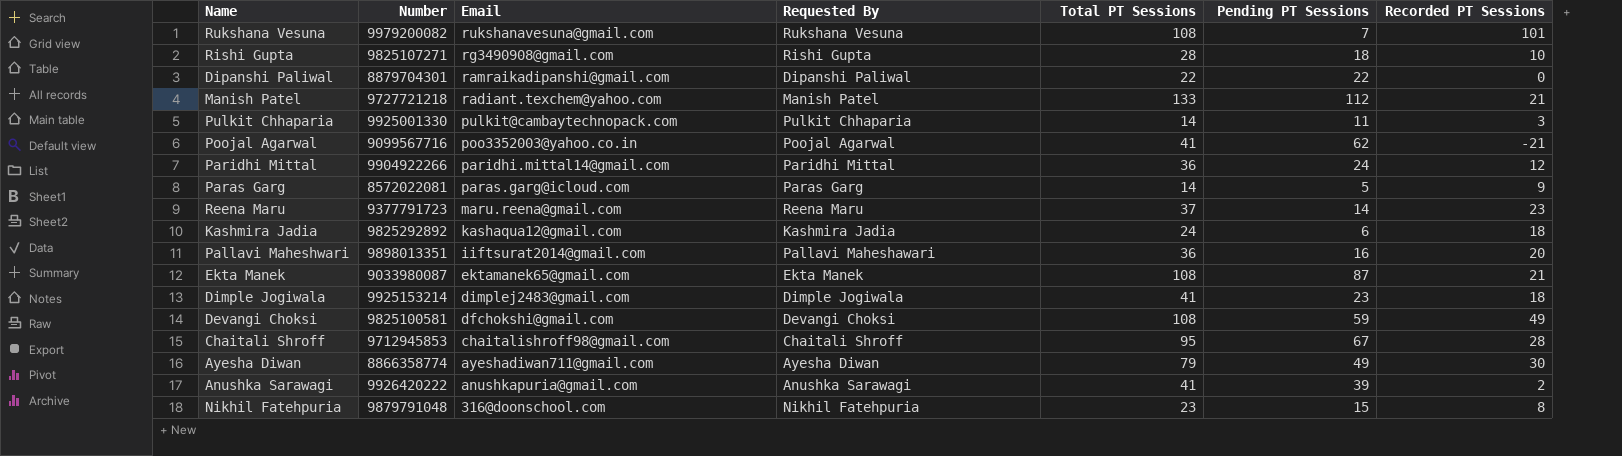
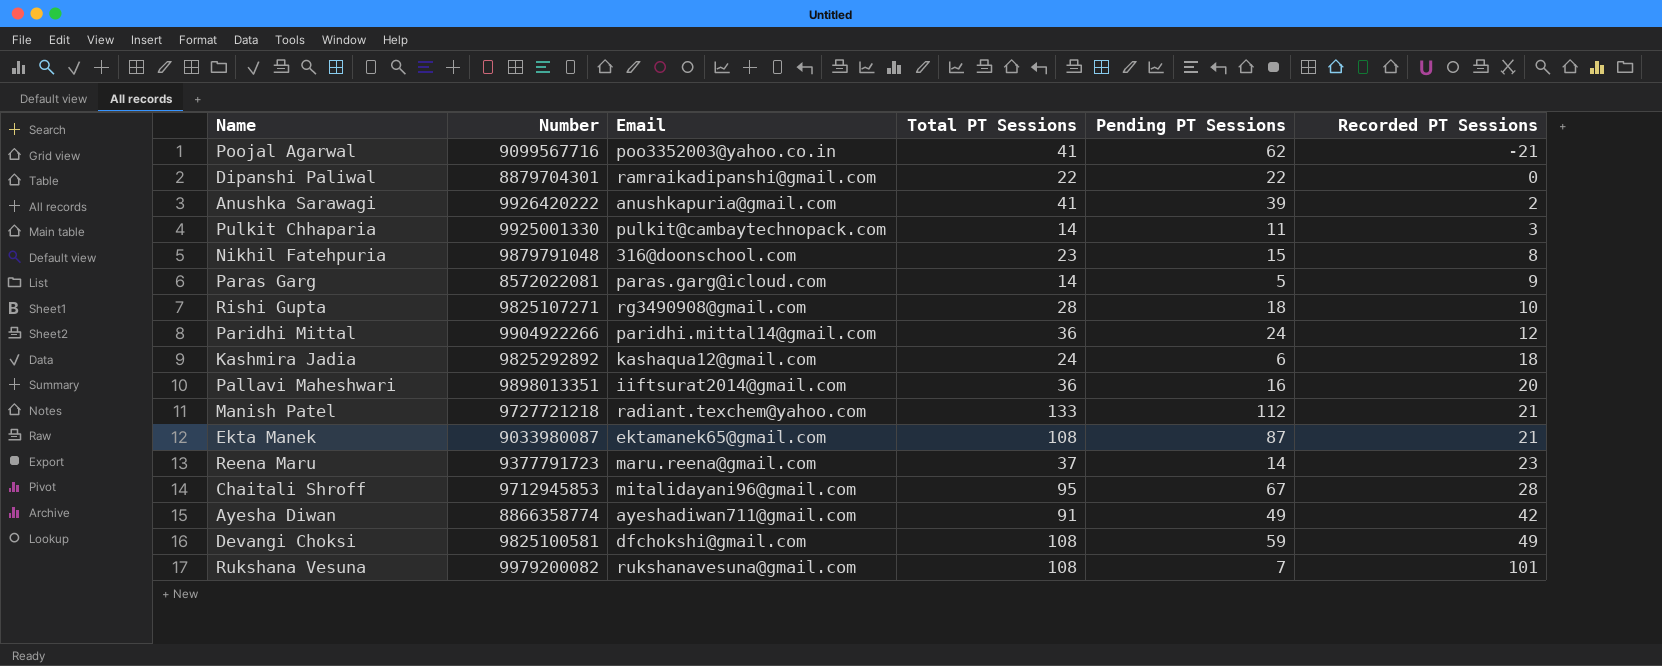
row order: Email descending -> Recorded PT Sessions ascending
column Requested By | position: 4 -> none
row Dimple Jogiwala: 9925153214 | dimplej2483@gmail.com | Dimple Jogiwala | 41 | 23 | 18 -> none
Chaitali Shroff | Email: chaitalishroff98@gmail.com -> mitalidayani96@gmail.com
Ayesha Diwan | Total PT Sessions: 79 -> 91
Ayesha Diwan | Recorded PT Sessions: 30 -> 42

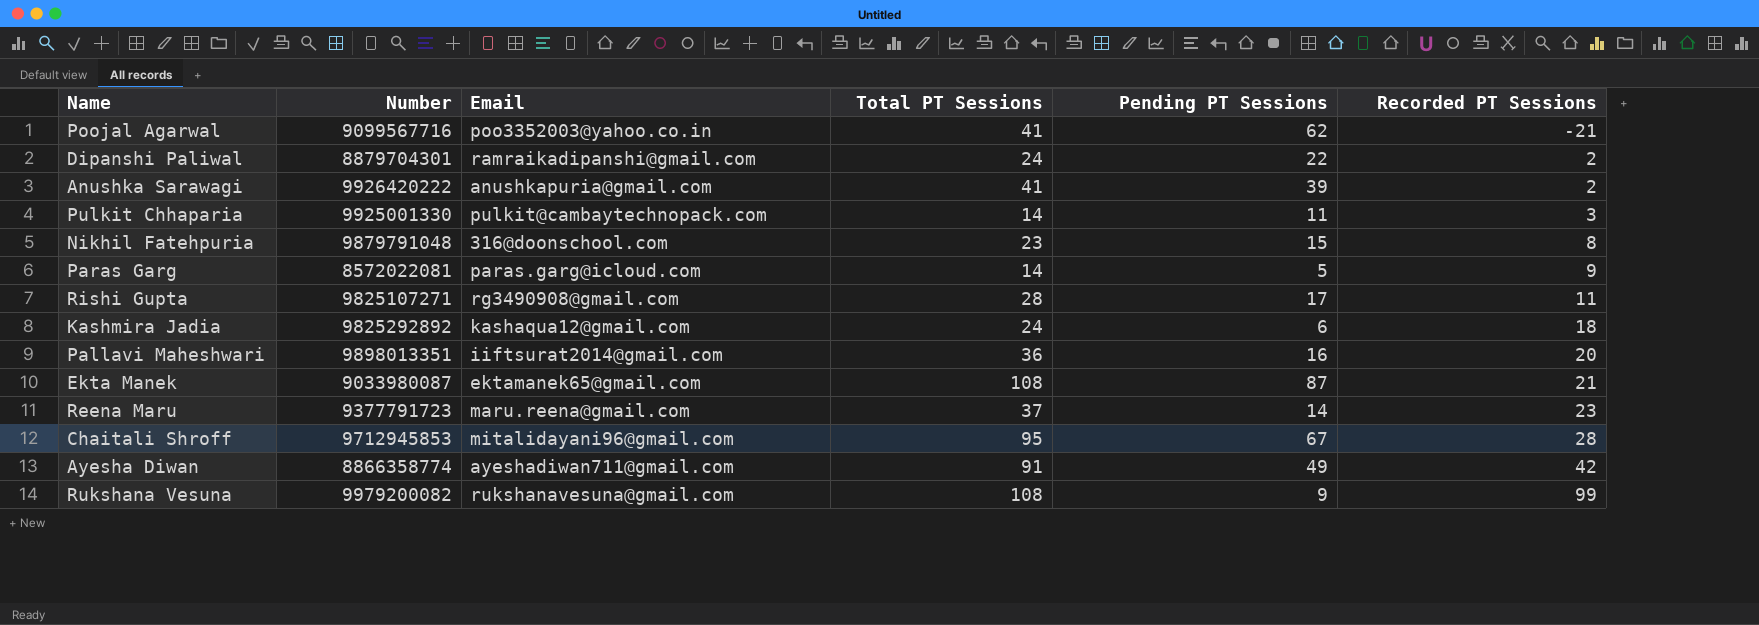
row Paridhi Mittal: 9904922266 | paridhi.mittal14@gmail.com | 36 | 24 | 12 -> none
row Manish Patel: 9727721218 | radiant.texchem@yahoo.com | 133 | 112 | 21 -> none
row Devangi Choksi: 9825100581 | dfchokshi@gmail.com | 108 | 59 | 49 -> none
Dipanshi Paliwal | Total PT Sessions: 22 -> 24
Dipanshi Paliwal | Recorded PT Sessions: 0 -> 2
Rishi Gupta | Pending PT Sessions: 18 -> 17
Rishi Gupta | Recorded PT Sessions: 10 -> 11
Rukshana Vesuna | Pending PT Sessions: 7 -> 9
Rukshana Vesuna | Recorded PT Sessions: 101 -> 99

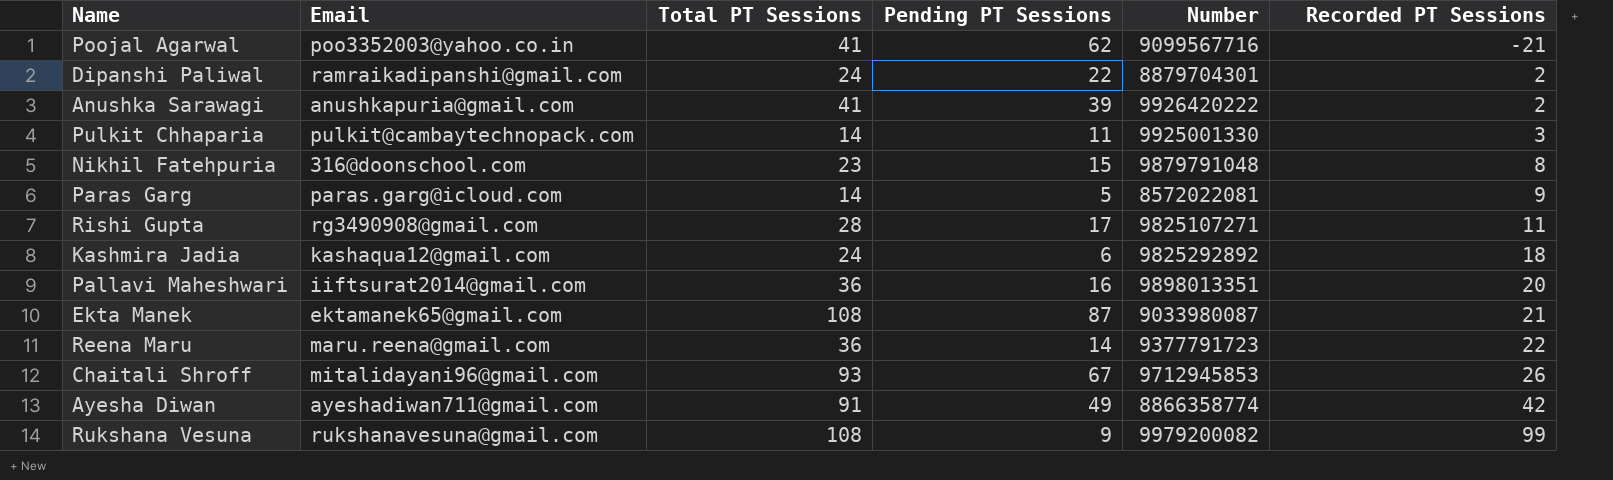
column Number | position: 2 -> 5
Reena Maru | Total PT Sessions: 37 -> 36
Reena Maru | Recorded PT Sessions: 23 -> 22
Chaitali Shroff | Total PT Sessions: 95 -> 93
Chaitali Shroff | Recorded PT Sessions: 28 -> 26

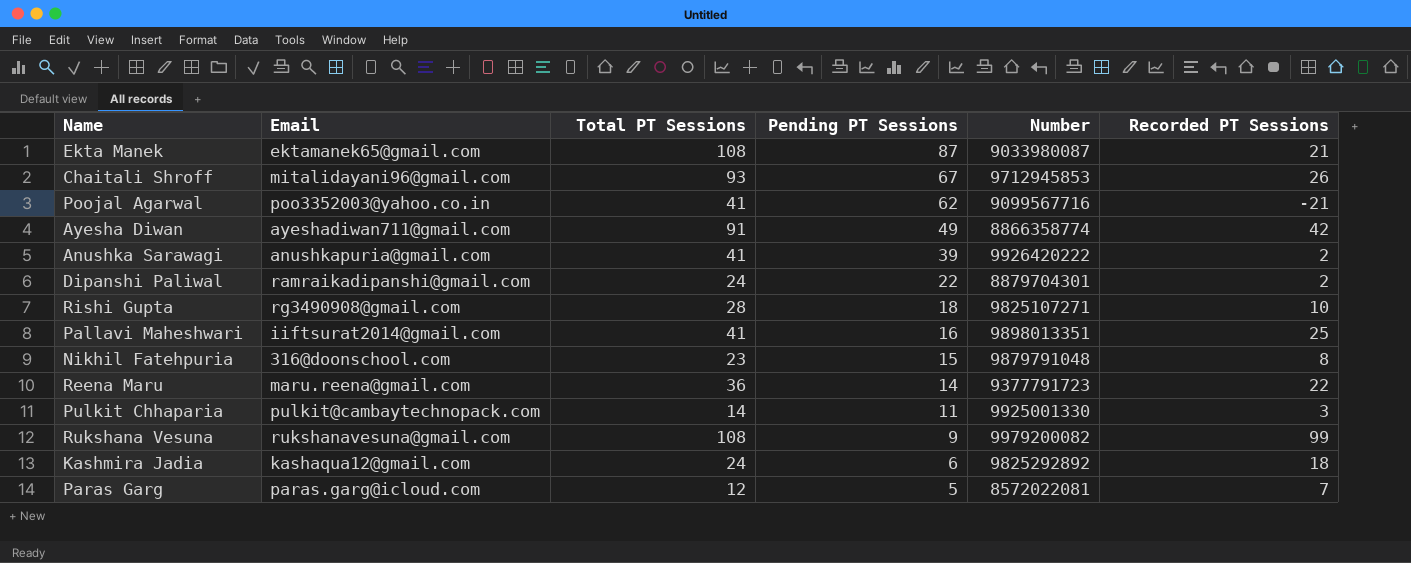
row order: Recorded PT Sessions ascending -> Pending PT Sessions descending
Rishi Gupta | Pending PT Sessions: 17 -> 18
Rishi Gupta | Recorded PT Sessions: 11 -> 10
Pallavi Maheshwari | Total PT Sessions: 36 -> 41
Pallavi Maheshwari | Recorded PT Sessions: 20 -> 25
Paras Garg | Total PT Sessions: 14 -> 12
Paras Garg | Recorded PT Sessions: 9 -> 7

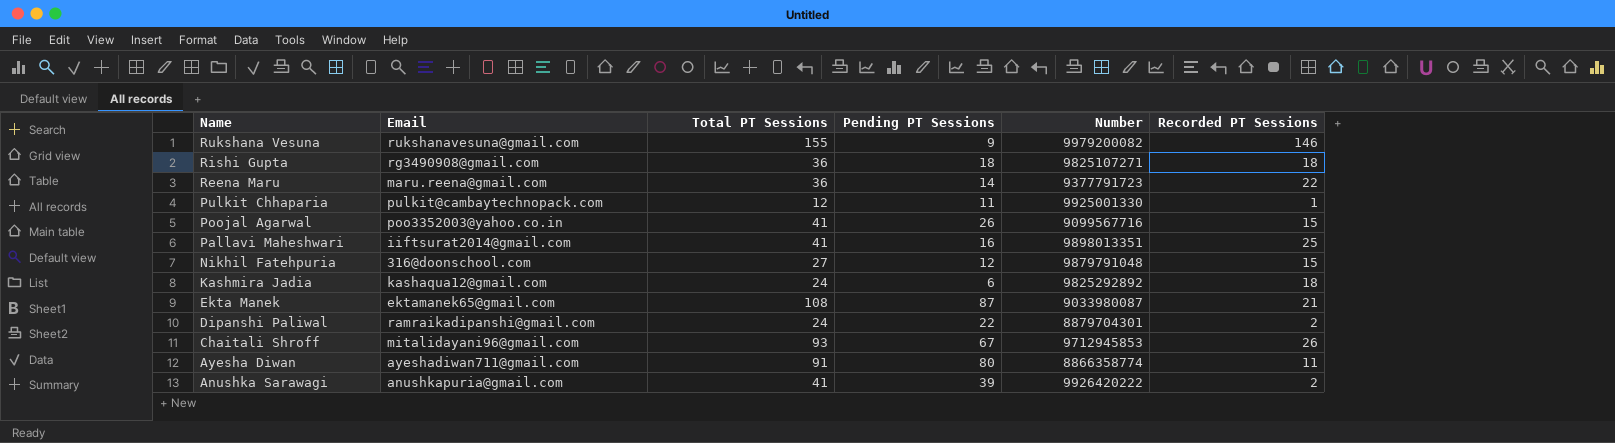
row order: Pending PT Sessions descending -> Name descending
row Paras Garg: paras.garg@icloud.com | 12 | 5 | 8572022081 | 7 -> none
Rukshana Vesuna | Total PT Sessions: 108 -> 155
Rukshana Vesuna | Recorded PT Sessions: 99 -> 146
Rishi Gupta | Total PT Sessions: 28 -> 36
Rishi Gupta | Recorded PT Sessions: 10 -> 18
Pulkit Chhaparia | Total PT Sessions: 14 -> 12
Pulkit Chhaparia | Recorded PT Sessions: 3 -> 1
Poojal Agarwal | Pending PT Sessions: 62 -> 26
Poojal Agarwal | Recorded PT Sessions: -21 -> 15
Nikhil Fatehpuria | Total PT Sessions: 23 -> 27
Nikhil Fatehpuria | Pending PT Sessions: 15 -> 12
Nikhil Fatehpuria | Recorded PT Sessions: 8 -> 15
Ayesha Diwan | Pending PT Sessions: 49 -> 80
Ayesha Diwan | Recorded PT Sessions: 42 -> 11

